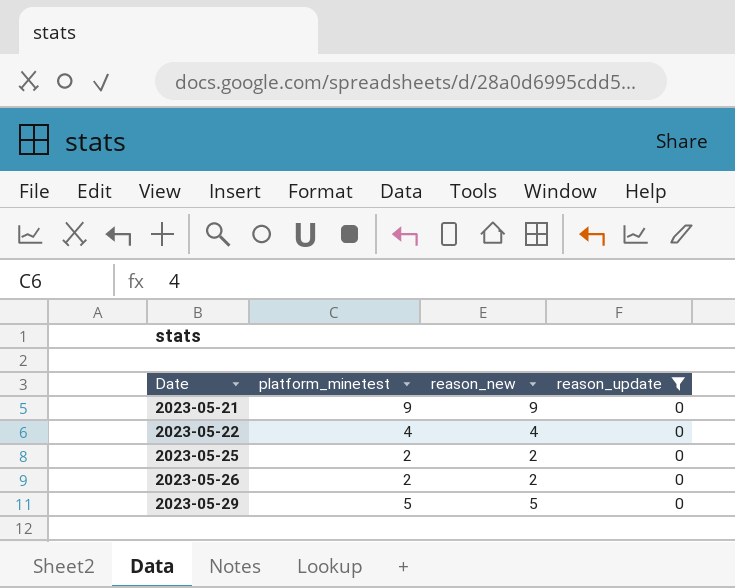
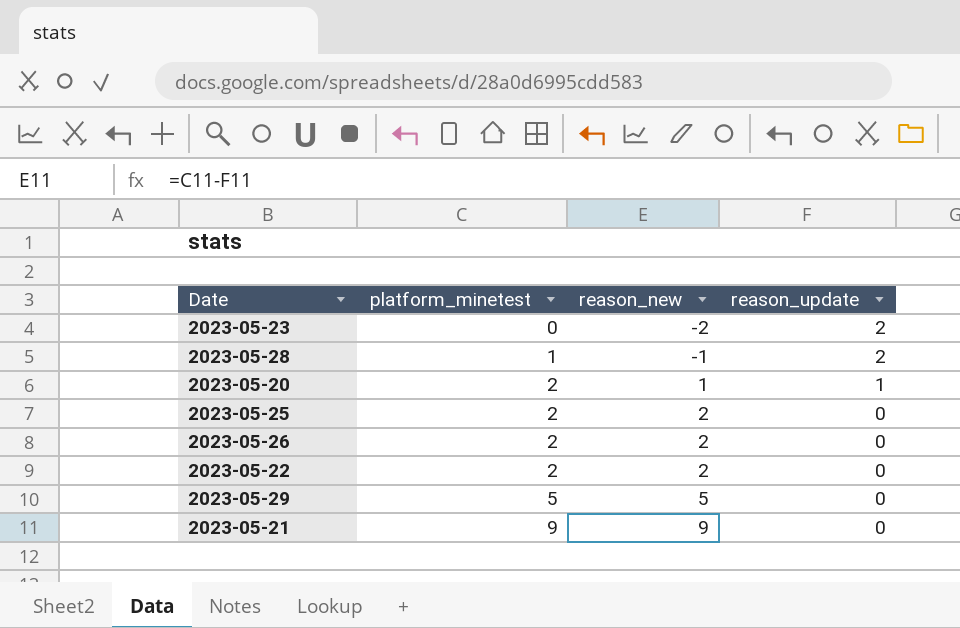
filter: reason_update = 0 -> none
row order: Date ascending -> platform_minetest ascending
2023-05-22 | platform_minetest: 4 -> 2
2023-05-22 | reason_new: 4 -> 2

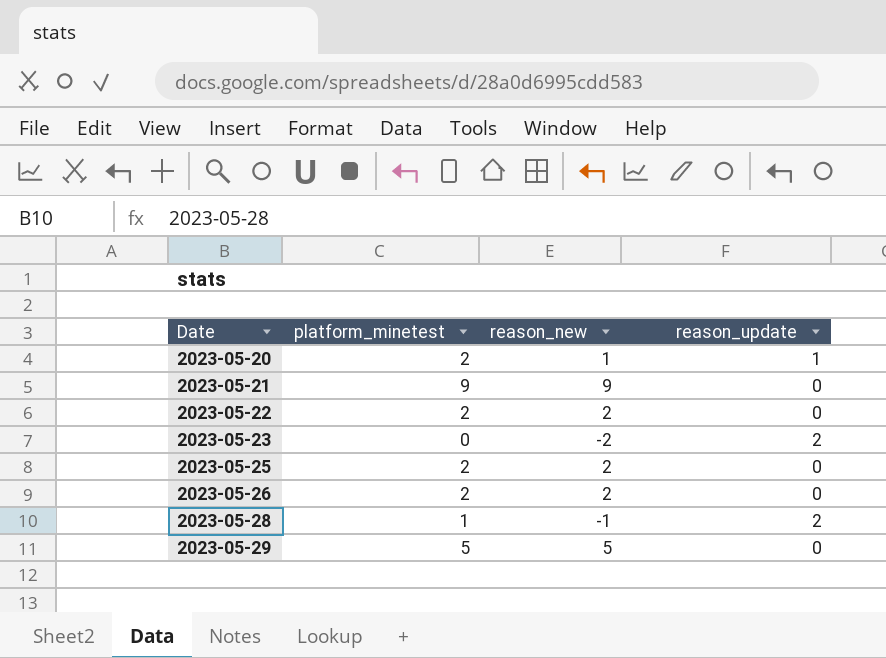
row order: platform_minetest ascending -> Date ascending

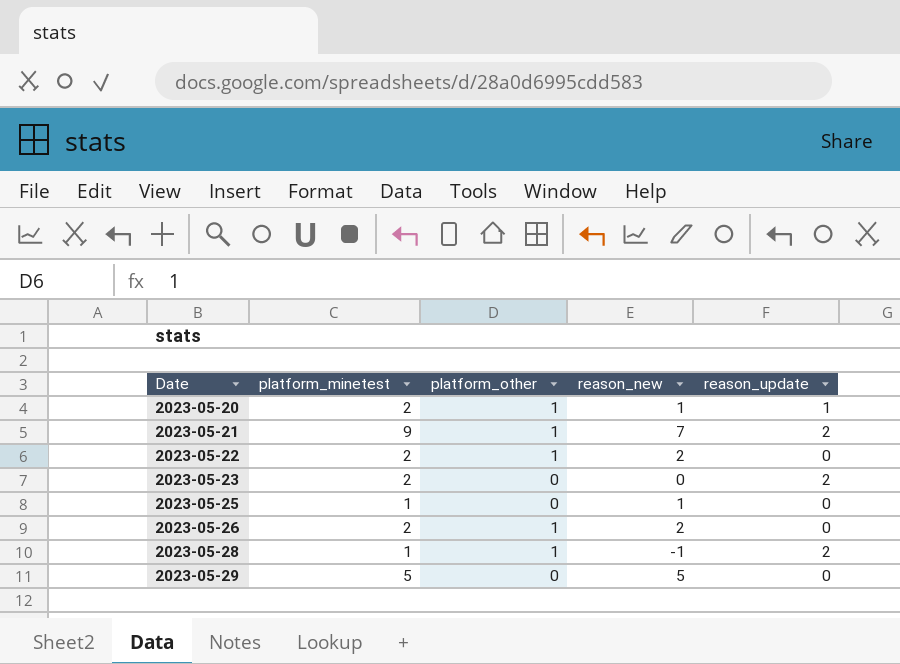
column platform_other | position: none -> 3
2023-05-21 | reason_new: 9 -> 7
2023-05-21 | reason_update: 0 -> 2
2023-05-23 | platform_minetest: 0 -> 2
2023-05-23 | reason_new: -2 -> 0
2023-05-25 | platform_minetest: 2 -> 1
2023-05-25 | reason_new: 2 -> 1

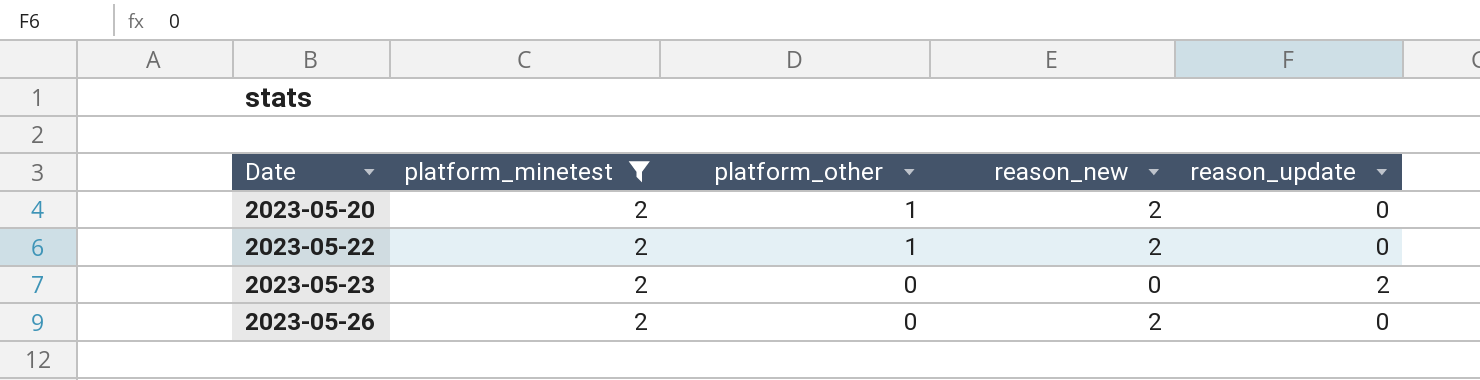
filter: none -> platform_minetest = 2
2023-05-20 | reason_new: 1 -> 2
2023-05-20 | reason_update: 1 -> 0
2023-05-26 | platform_other: 1 -> 0

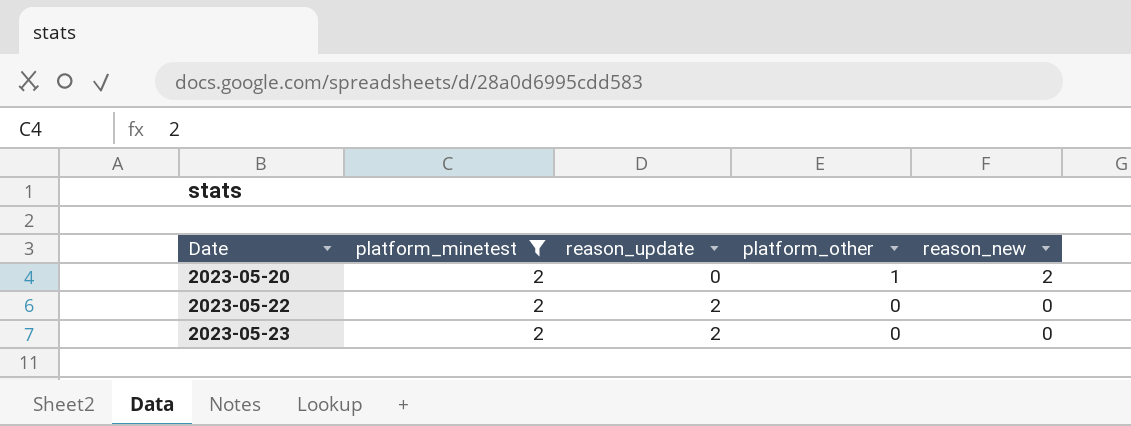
column reason_update | position: 5 -> 3
row 2023-05-26: 2 | 0 | 2 | 0 -> none
2023-05-22 | reason_update: 0 -> 2
2023-05-22 | platform_other: 1 -> 0
2023-05-22 | reason_new: 2 -> 0

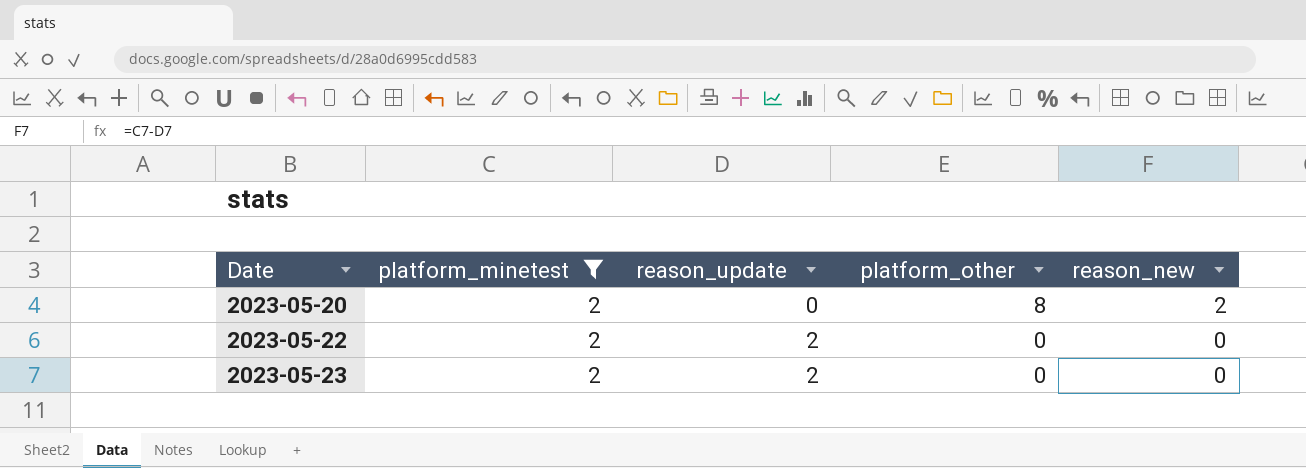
2023-05-20 | platform_other: 1 -> 8

